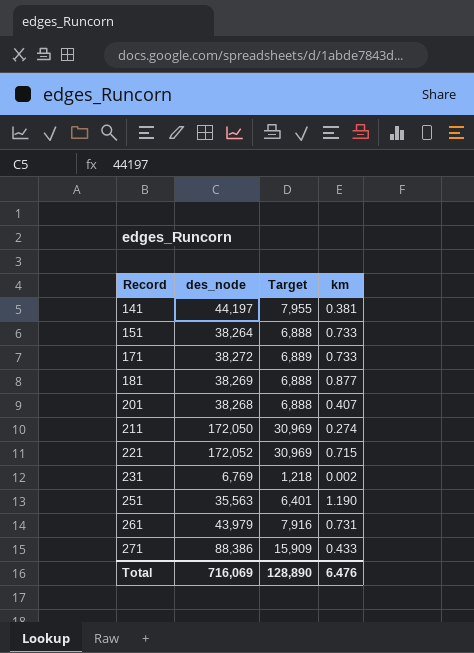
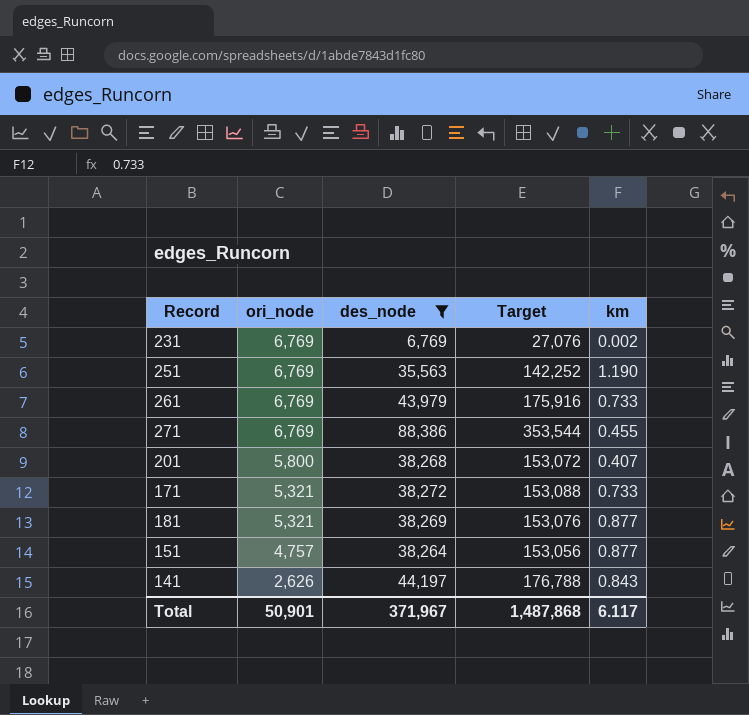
filter: none -> des_node <= 88,386
row order: Record ascending -> ori_node descending
column ori_node | position: none -> 2
column Target | formula: [des_node] * 0.18 -> [des_node] * 4
261 | km: 0.731 -> 0.733
271 | km: 0.433 -> 0.455
151 | km: 0.733 -> 0.877
141 | km: 0.381 -> 0.843
Total | des_node: 716,069 -> 371,967
Total | Target: 128,890 -> 1,487,868
Total | km: 6.476 -> 6.117

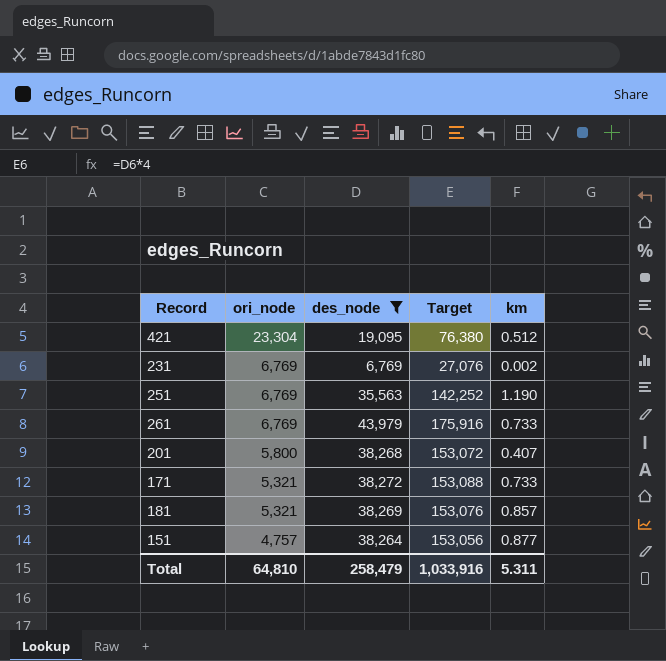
row 271: 6,769 | 88,386 | 353,544 | 0.455 -> none
row 141: 2,626 | 44,197 | 176,788 | 0.843 -> none
row 421: none -> 23,304 | 19,095 | 76,380 | 0.512
181 | km: 0.877 -> 0.857
Total | ori_node: 50,901 -> 64,810
Total | des_node: 371,967 -> 258,479
Total | Target: 1,487,868 -> 1,033,916
Total | km: 6.117 -> 5.311

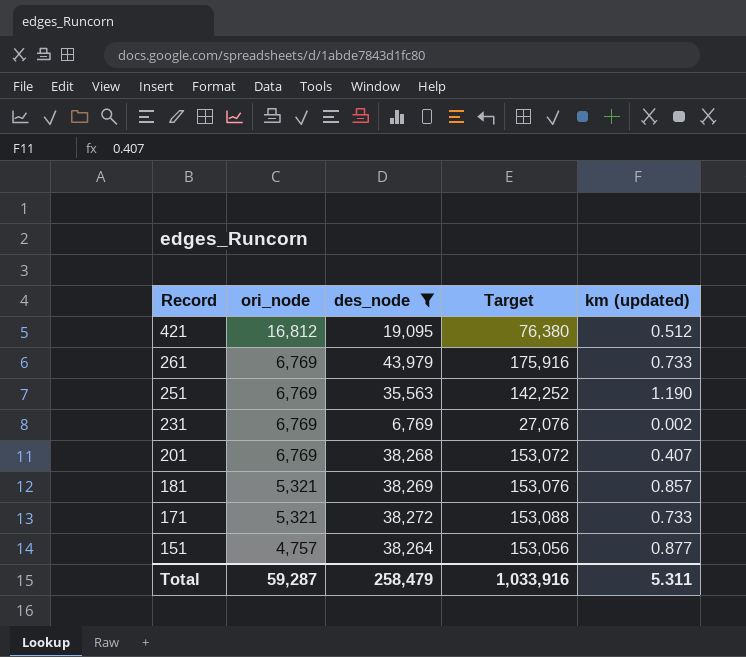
row order: ori_node descending -> Record descending
column name: km -> km (updated)
421 | ori_node: 23,304 -> 16,812
201 | ori_node: 5,800 -> 6,769
Total | ori_node: 64,810 -> 59,287

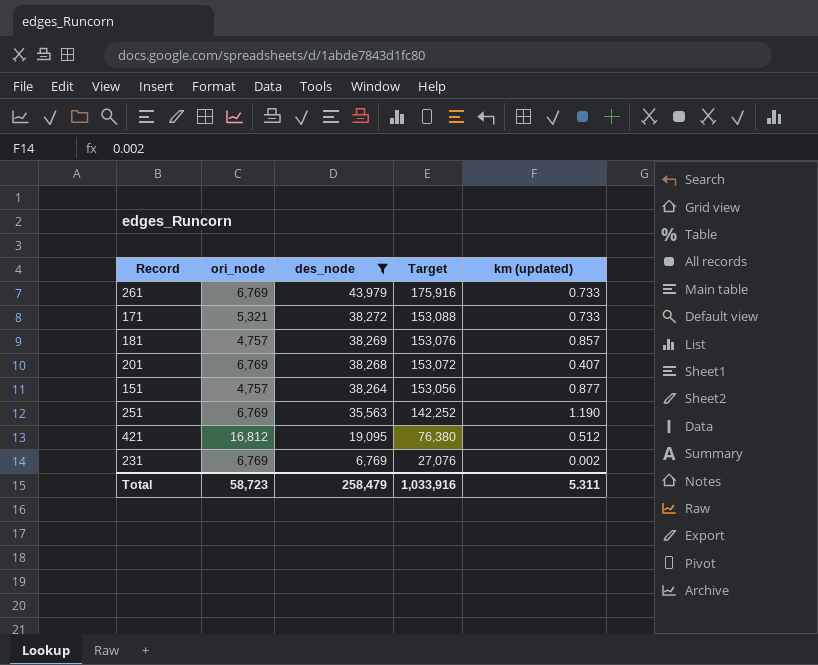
row order: Record descending -> des_node descending
181 | ori_node: 5,321 -> 4,757
Total | ori_node: 59,287 -> 58,723

